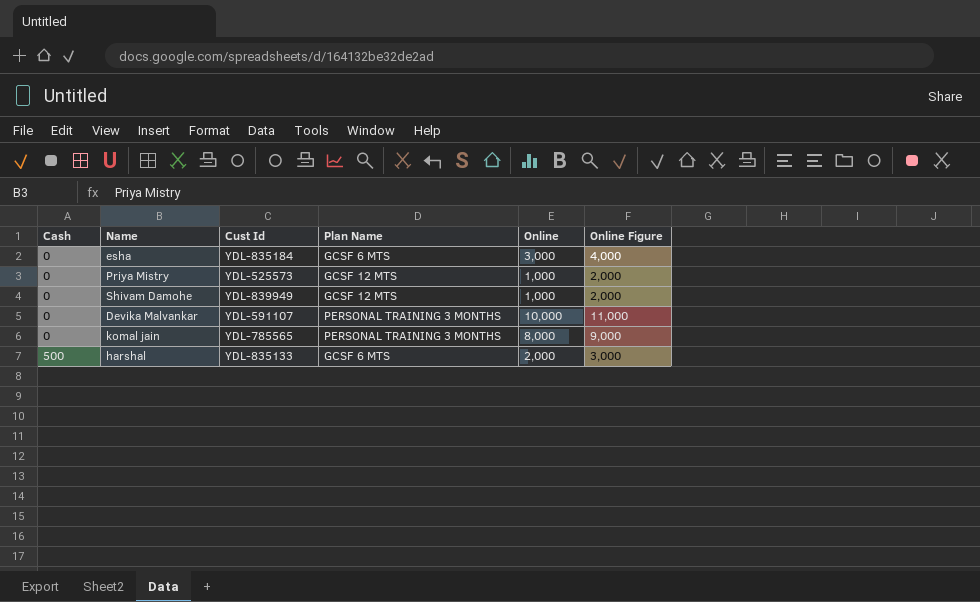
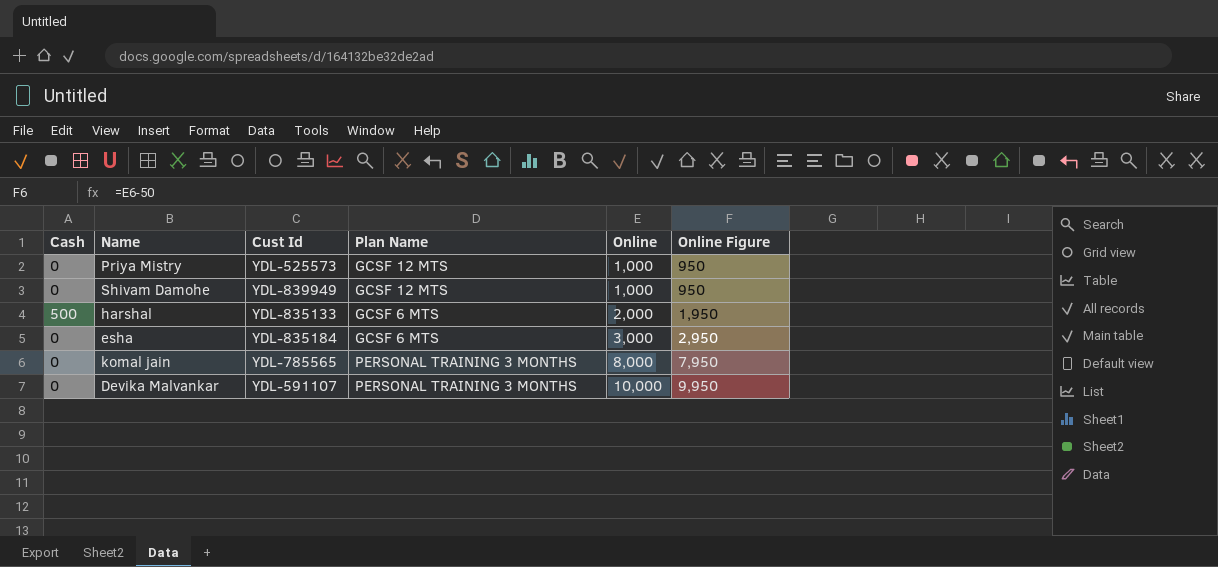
row order: Cash ascending -> Online ascending
column Online Figure | formula: [Online] + 1000 -> [Online] - 50

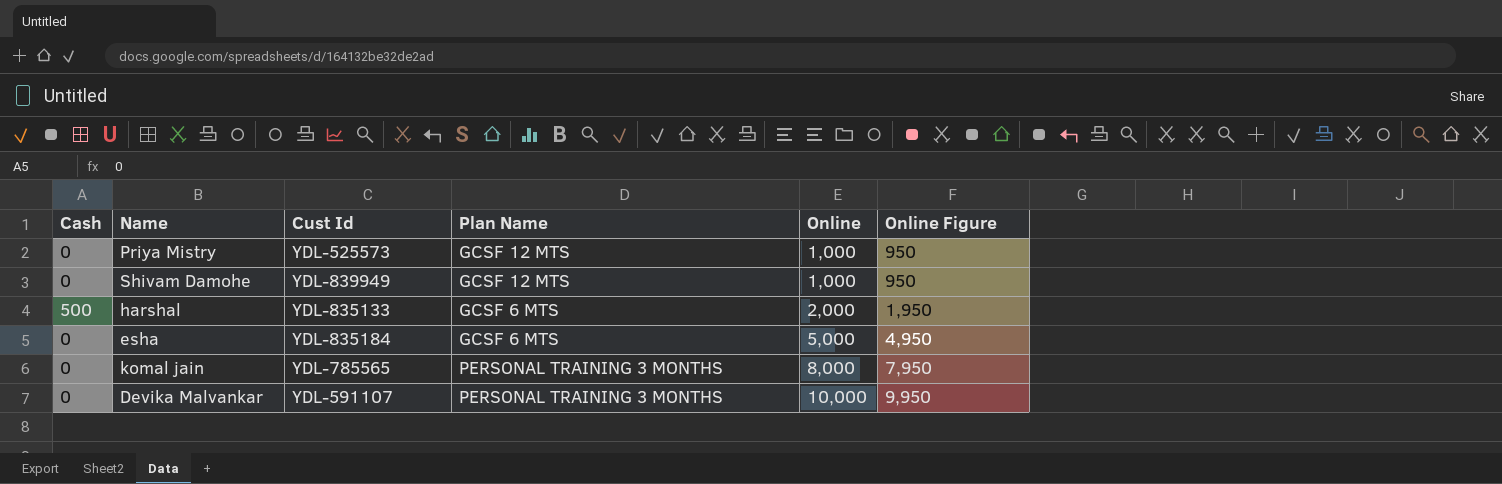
esha | Online: 3,000 -> 5,000
esha | Online Figure: 2,950 -> 4,950

